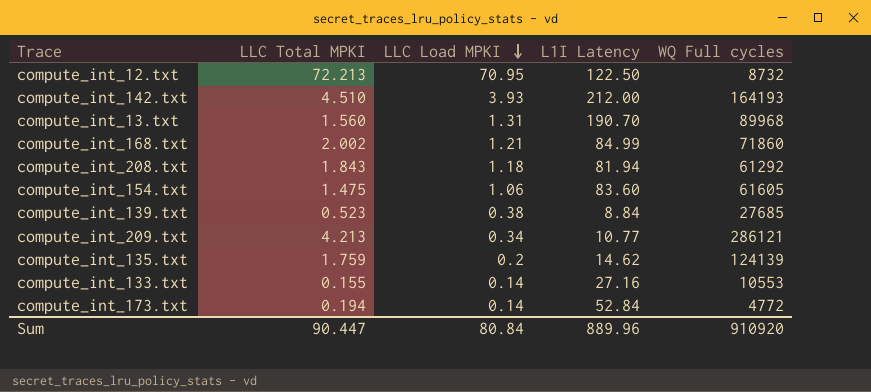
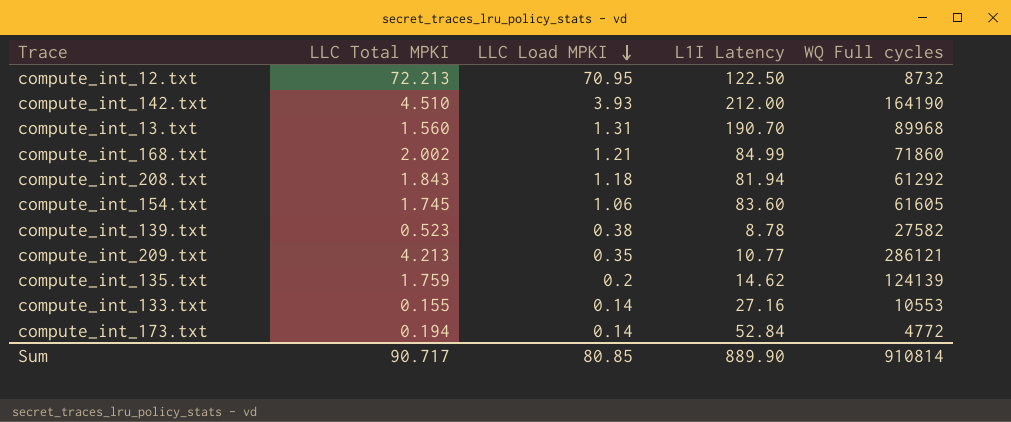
compute_int_142.txt | WQ Full cycles: 164193 -> 164190
compute_int_154.txt | LLC Total MPKI: 1.475 -> 1.745
compute_int_139.txt | L1I Latency: 8.84 -> 8.78
compute_int_139.txt | WQ Full cycles: 27685 -> 27582
compute_int_209.txt | LLC Load MPKI: 0.34 -> 0.35
Sum | LLC Total MPKI: 90.447 -> 90.717
Sum | LLC Load MPKI: 80.84 -> 80.85
Sum | L1I Latency: 889.96 -> 889.90
Sum | WQ Full cycles: 910920 -> 910814

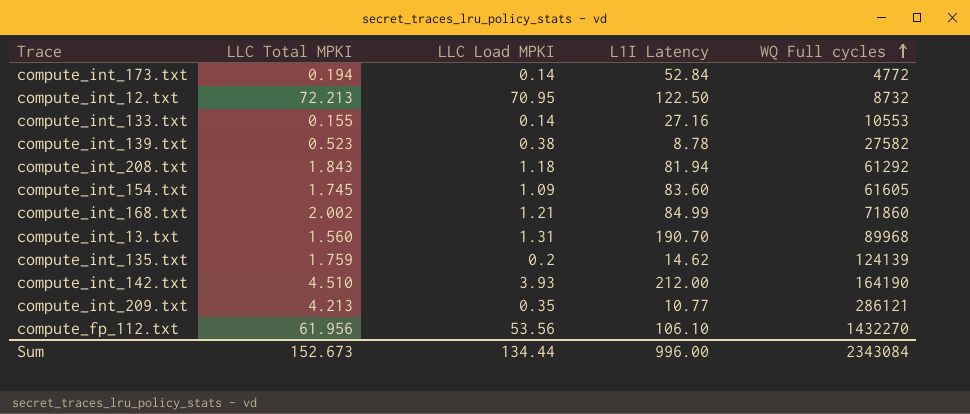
row order: LLC Load MPKI descending -> WQ Full cycles ascending
compute_int_154.txt | LLC Load MPKI: 1.06 -> 1.09
row compute_fp_112.txt: none -> 61.956 | 53.56 | 106.10 | 1432270
Sum | LLC Total MPKI: 90.717 -> 152.673
Sum | LLC Load MPKI: 80.85 -> 134.44
Sum | L1I Latency: 889.90 -> 996.00
Sum | WQ Full cycles: 910814 -> 2343084

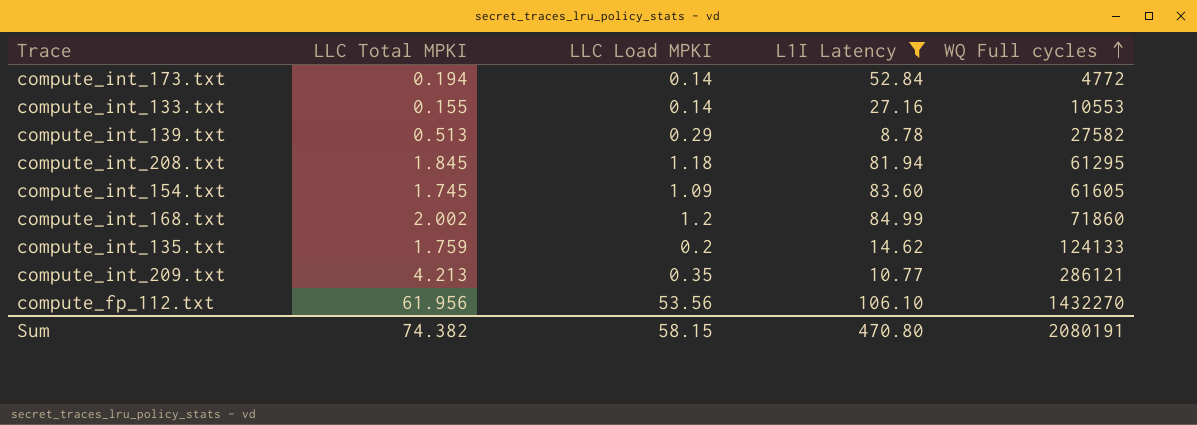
filter: none -> L1I Latency <= 106.10
compute_int_139.txt | LLC Total MPKI: 0.523 -> 0.513
compute_int_139.txt | LLC Load MPKI: 0.38 -> 0.29
compute_int_208.txt | LLC Total MPKI: 1.843 -> 1.845
compute_int_208.txt | WQ Full cycles: 61292 -> 61295
compute_int_168.txt | LLC Load MPKI: 1.21 -> 1.2
compute_int_135.txt | WQ Full cycles: 124139 -> 124133
Sum | LLC Total MPKI: 152.673 -> 74.382
Sum | LLC Load MPKI: 134.44 -> 58.15
Sum | L1I Latency: 996.00 -> 470.80
Sum | WQ Full cycles: 2343084 -> 2080191

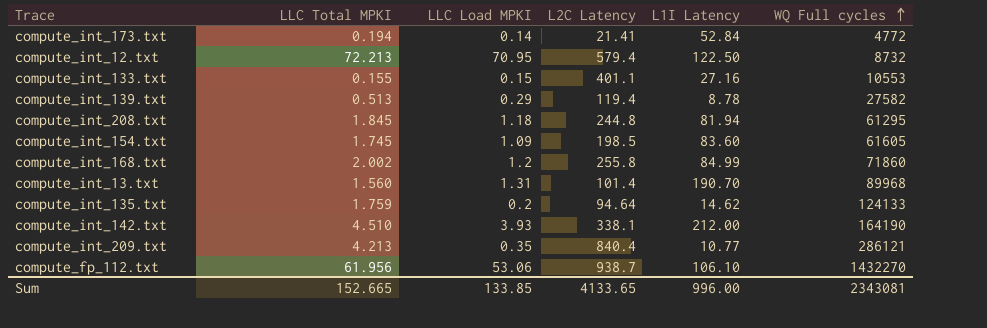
filter: L1I Latency <= 106.10 -> none
column L2C Latency | position: none -> 4
compute_int_133.txt | LLC Load MPKI: 0.14 -> 0.15
compute_fp_112.txt | LLC Load MPKI: 53.56 -> 53.06
Sum | LLC Total MPKI: 74.382 -> 152.665
Sum | LLC Load MPKI: 58.15 -> 133.85
Sum | L1I Latency: 470.80 -> 996.00
Sum | WQ Full cycles: 2080191 -> 2343081

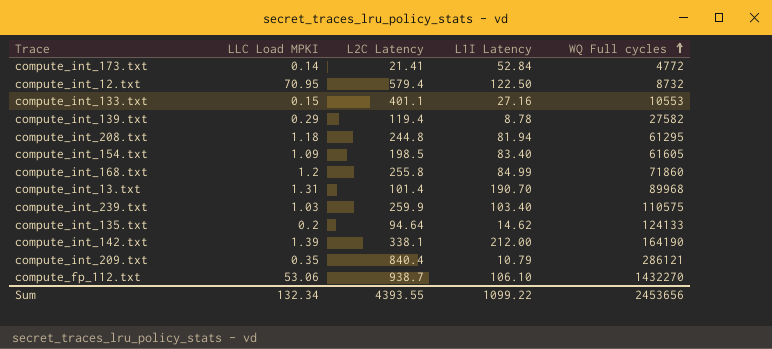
column LLC Total MPKI | position: 2 -> none
compute_int_154.txt | L1I Latency: 83.60 -> 83.40
row compute_int_239.txt: none -> 1.03 | 259.9 | 103.40 | 110575
compute_int_142.txt | LLC Load MPKI: 3.93 -> 1.39
compute_int_209.txt | L1I Latency: 10.77 -> 10.79
Sum | LLC Load MPKI: 133.85 -> 132.34
Sum | L2C Latency: 4133.65 -> 4393.55
Sum | L1I Latency: 996.00 -> 1099.22
Sum | WQ Full cycles: 2343081 -> 2453656

